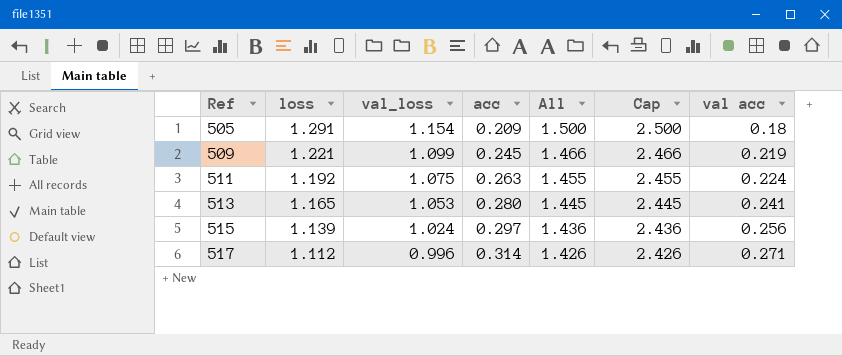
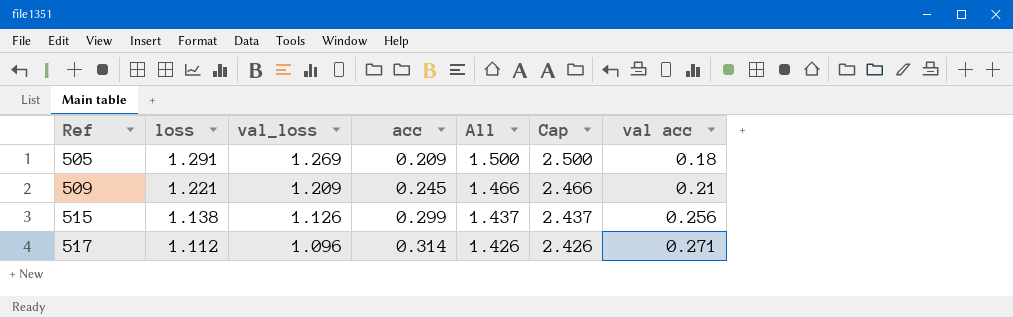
row 511: 1.192 | 1.075 | 0.263 | 1.455 | 2.455 | 0.224 -> none
row 513: 1.165 | 1.053 | 0.280 | 1.445 | 2.445 | 0.241 -> none
505 | val_loss: 1.154 -> 1.269
509 | val_loss: 1.099 -> 1.209
509 | val acc: 0.219 -> 0.21
515 | loss: 1.139 -> 1.138
515 | val_loss: 1.024 -> 1.126
515 | acc: 0.297 -> 0.299
515 | All: 1.436 -> 1.437
515 | Cap: 2.436 -> 2.437
517 | val_loss: 0.996 -> 1.096

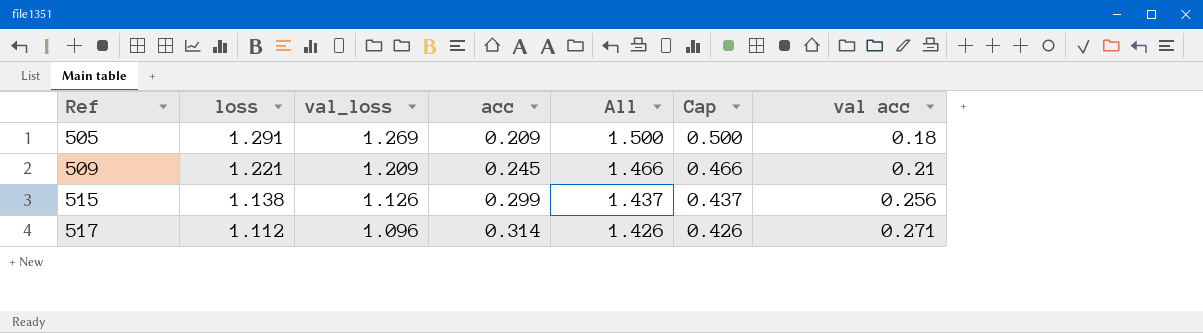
column Cap | formula: [All] + 1 -> [All] - 1

